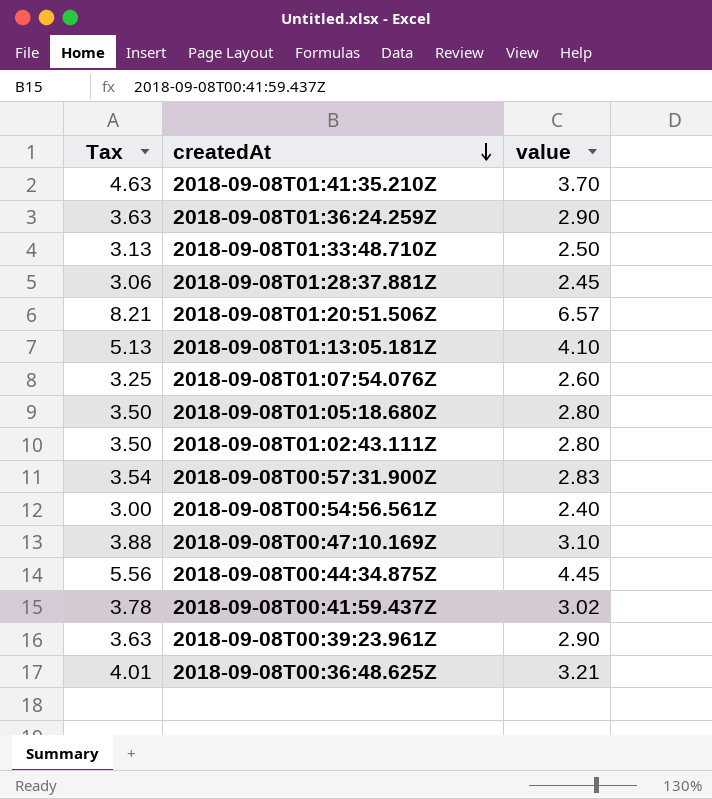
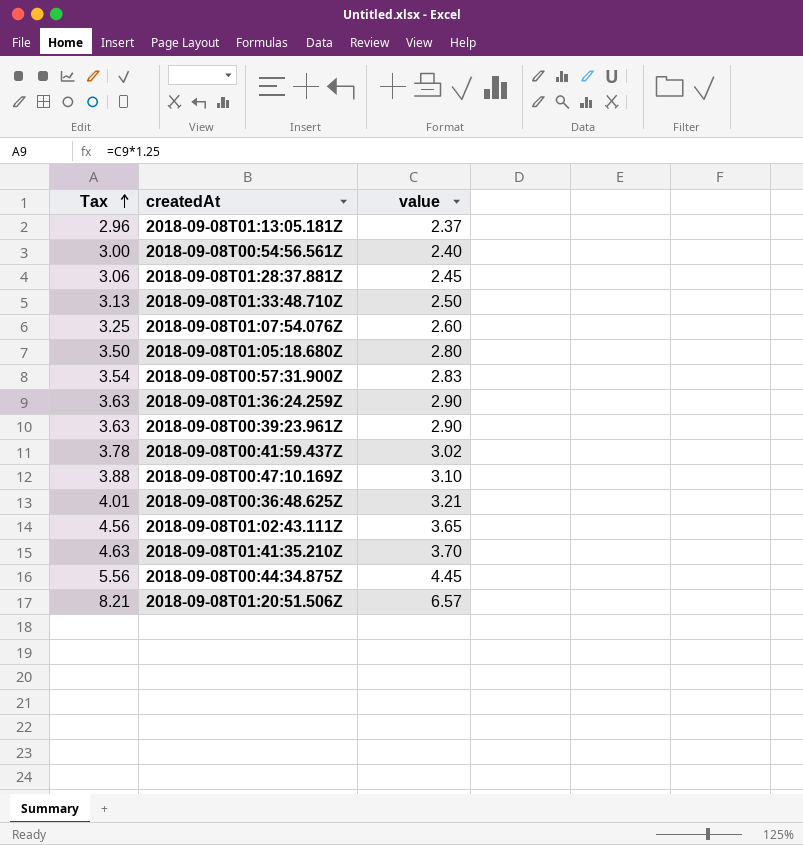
row order: createdAt descending -> Tax ascending
2018-09-08T01:13:05.181Z | Tax: 5.13 -> 2.96
2018-09-08T01:13:05.181Z | value: 4.10 -> 2.37
2018-09-08T01:02:43.111Z | Tax: 3.50 -> 4.56
2018-09-08T01:02:43.111Z | value: 2.80 -> 3.65

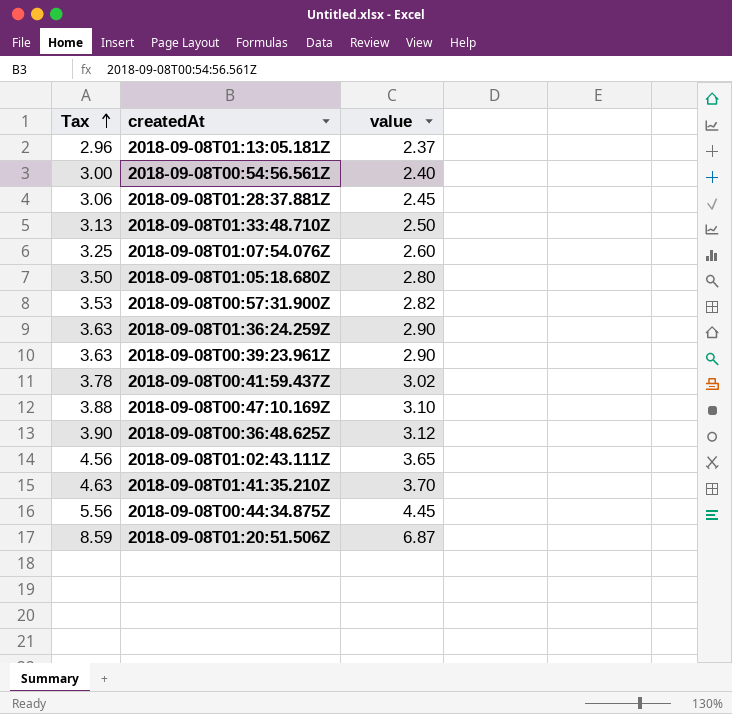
2018-09-08T00:57:31.900Z | Tax: 3.54 -> 3.53
2018-09-08T00:57:31.900Z | value: 2.83 -> 2.82
2018-09-08T00:36:48.625Z | Tax: 4.01 -> 3.90
2018-09-08T00:36:48.625Z | value: 3.21 -> 3.12
2018-09-08T01:20:51.506Z | Tax: 8.21 -> 8.59
2018-09-08T01:20:51.506Z | value: 6.57 -> 6.87

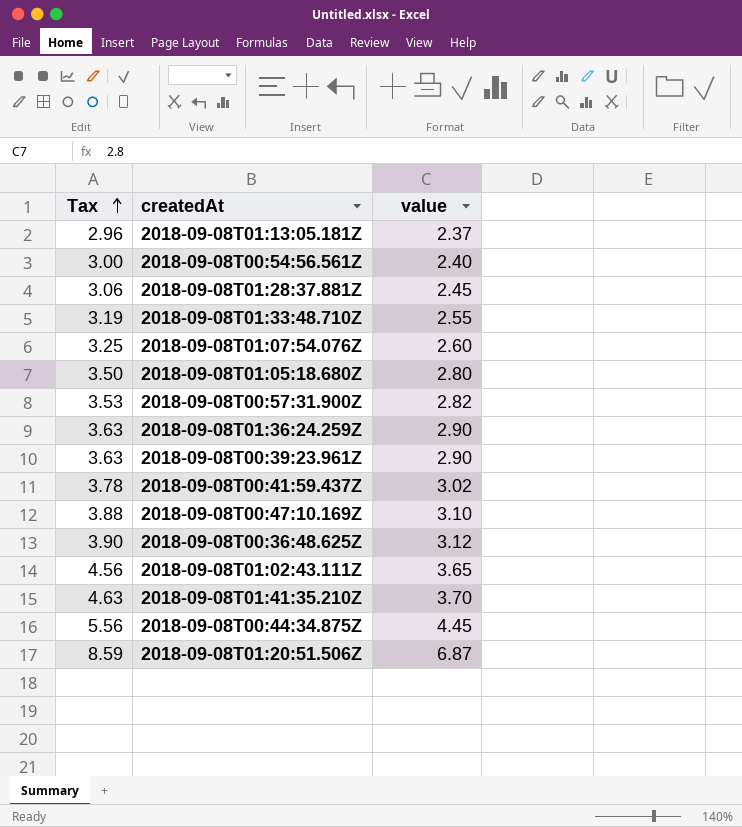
2018-09-08T01:33:48.710Z | Tax: 3.13 -> 3.19
2018-09-08T01:33:48.710Z | value: 2.50 -> 2.55

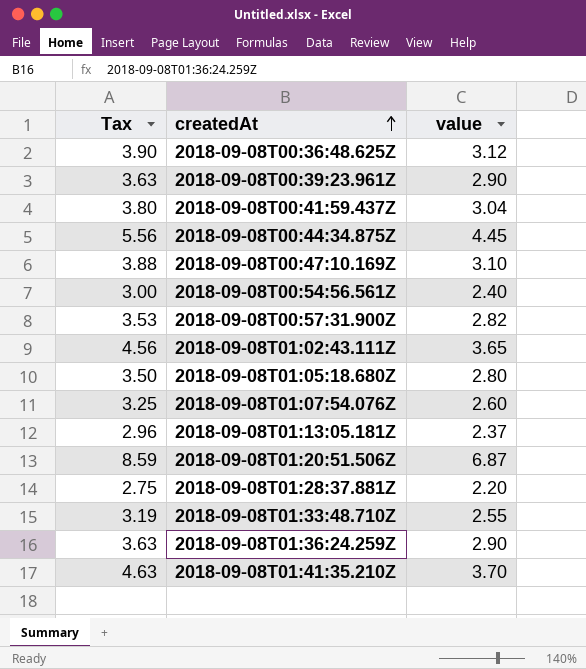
row order: Tax ascending -> createdAt ascending
2018-09-08T00:41:59.437Z | Tax: 3.78 -> 3.80
2018-09-08T00:41:59.437Z | value: 3.02 -> 3.04
2018-09-08T01:28:37.881Z | Tax: 3.06 -> 2.75
2018-09-08T01:28:37.881Z | value: 2.45 -> 2.20

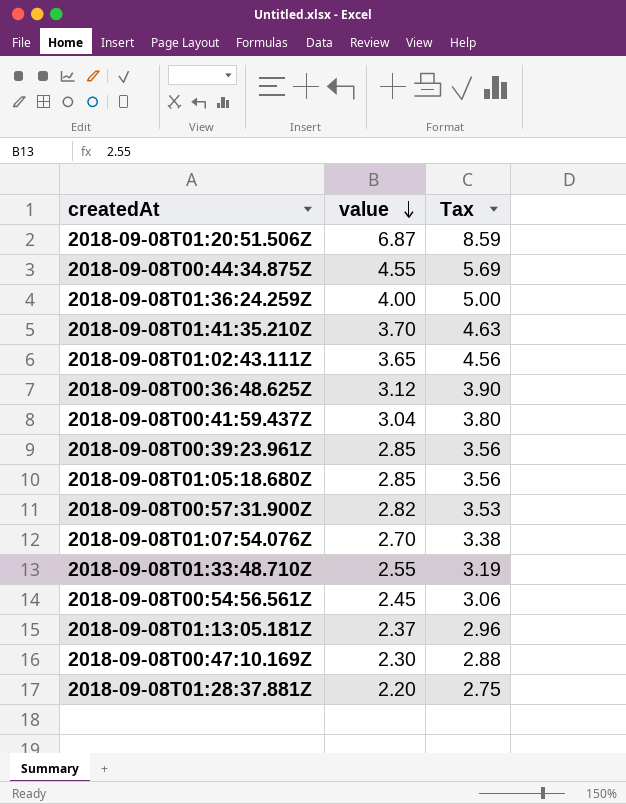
row order: createdAt ascending -> value descending
column Tax | position: 1 -> 3
2018-09-08T00:44:34.875Z | value: 4.45 -> 4.55
2018-09-08T00:44:34.875Z | Tax: 5.56 -> 5.69
2018-09-08T01:36:24.259Z | value: 2.90 -> 4.00
2018-09-08T01:36:24.259Z | Tax: 3.63 -> 5.00
2018-09-08T00:39:23.961Z | value: 2.90 -> 2.85
2018-09-08T00:39:23.961Z | Tax: 3.63 -> 3.56
2018-09-08T01:05:18.680Z | value: 2.80 -> 2.85
2018-09-08T01:05:18.680Z | Tax: 3.50 -> 3.56
2018-09-08T01:07:54.076Z | value: 2.60 -> 2.70
2018-09-08T01:07:54.076Z | Tax: 3.25 -> 3.38
2018-09-08T00:54:56.561Z | value: 2.40 -> 2.45
2018-09-08T00:54:56.561Z | Tax: 3.00 -> 3.06
2018-09-08T00:47:10.169Z | value: 3.10 -> 2.30
2018-09-08T00:47:10.169Z | Tax: 3.88 -> 2.88

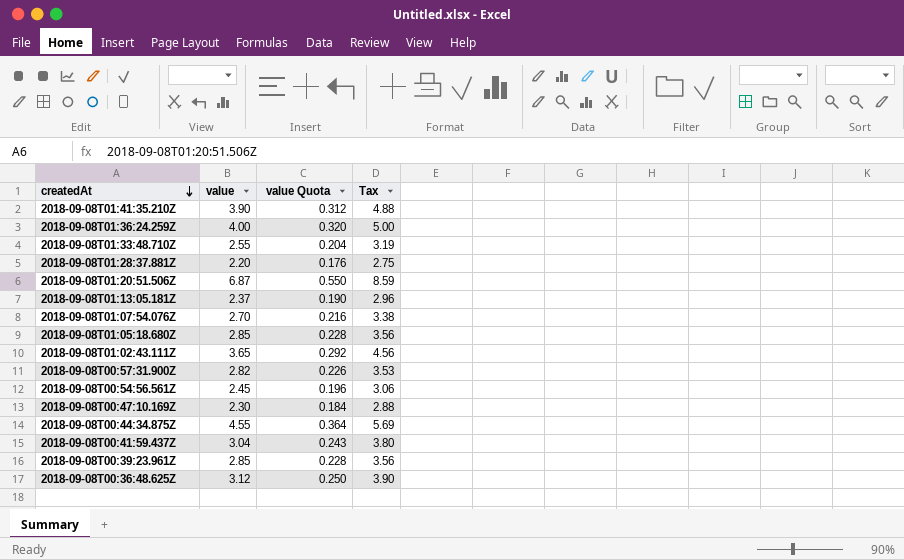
row order: value descending -> createdAt descending
column value Quota | formula: none -> [value] * 0.08
2018-09-08T01:41:35.210Z | value: 3.70 -> 3.90
2018-09-08T01:41:35.210Z | Tax: 4.63 -> 4.88

